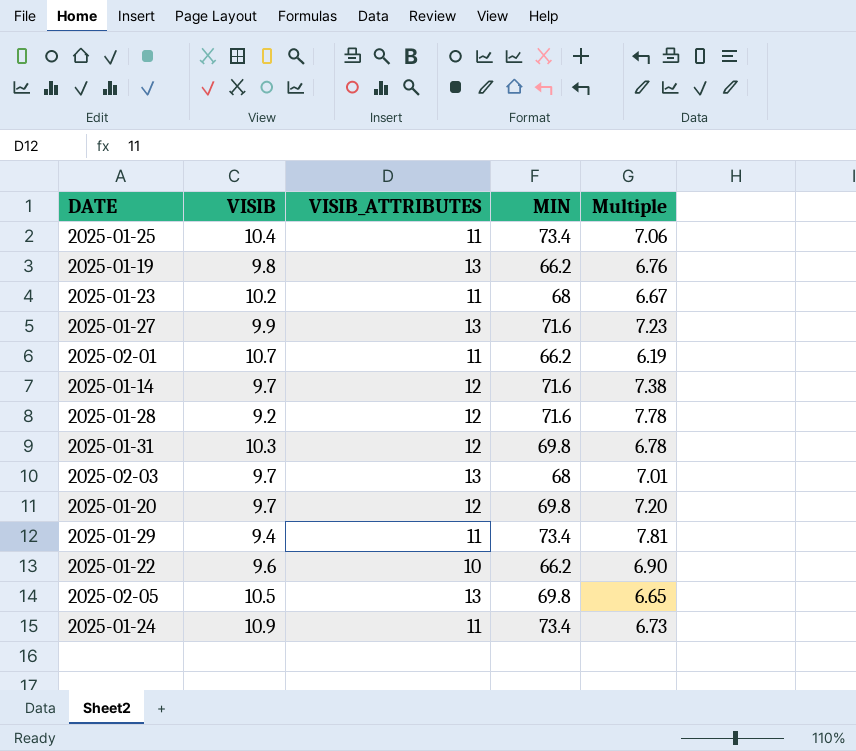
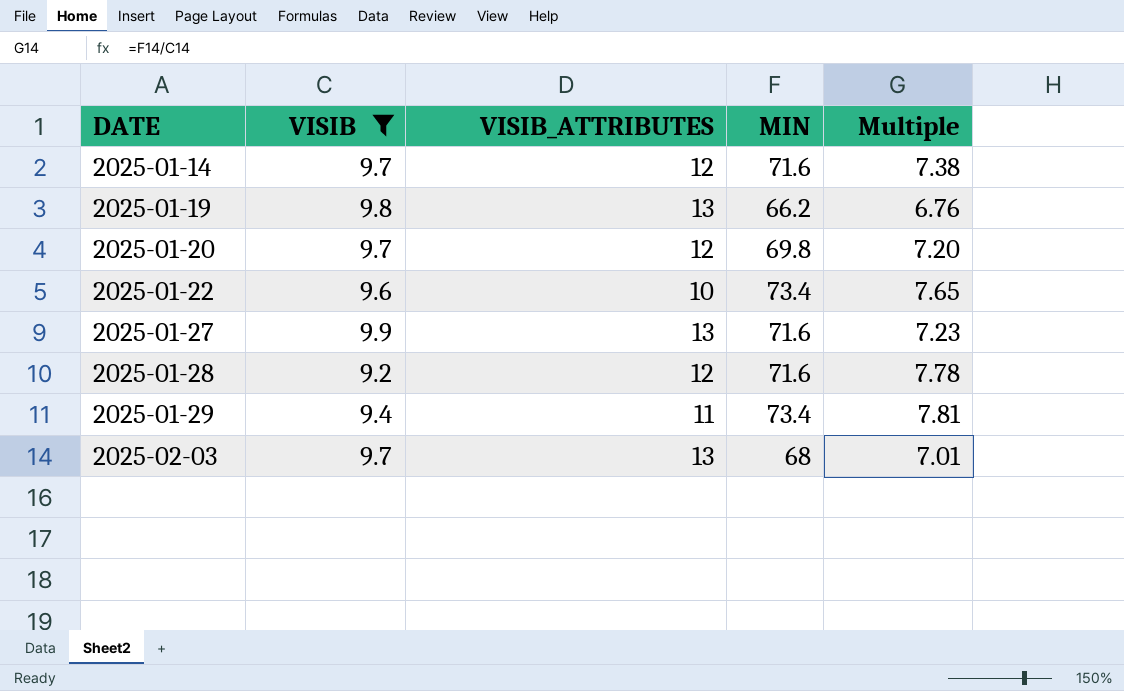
filter: none -> VISIB <= 9.9
row order: none -> DATE ascending
2025-01-22 | MIN: 66.2 -> 73.4
2025-01-22 | Multiple: 6.90 -> 7.65

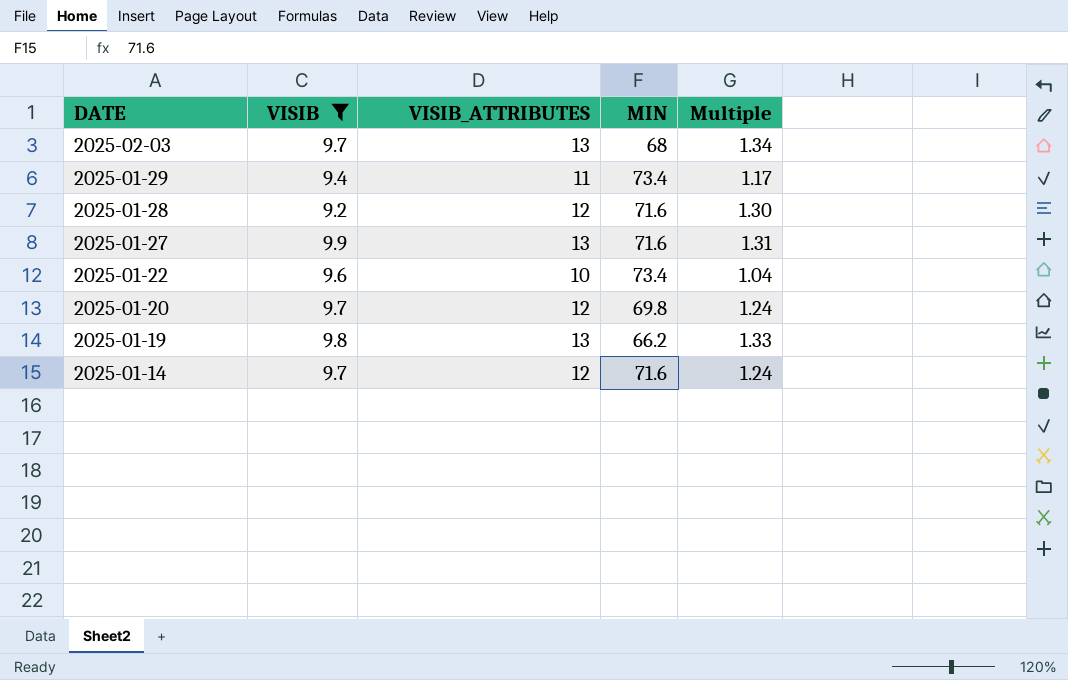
row order: DATE ascending -> DATE descending
column Multiple | formula: [MIN] / [VISIB] -> [VISIB_ATTRIBUTES] / [VISIB]

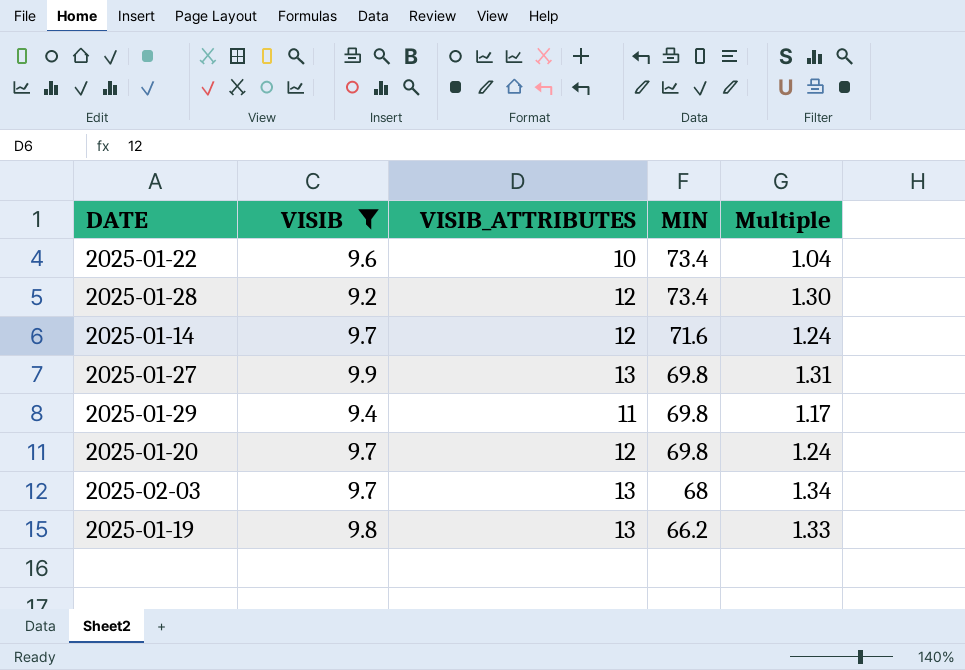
row order: DATE descending -> MIN descending
2025-01-28 | MIN: 71.6 -> 73.4
2025-01-27 | MIN: 71.6 -> 69.8
2025-01-29 | MIN: 73.4 -> 69.8

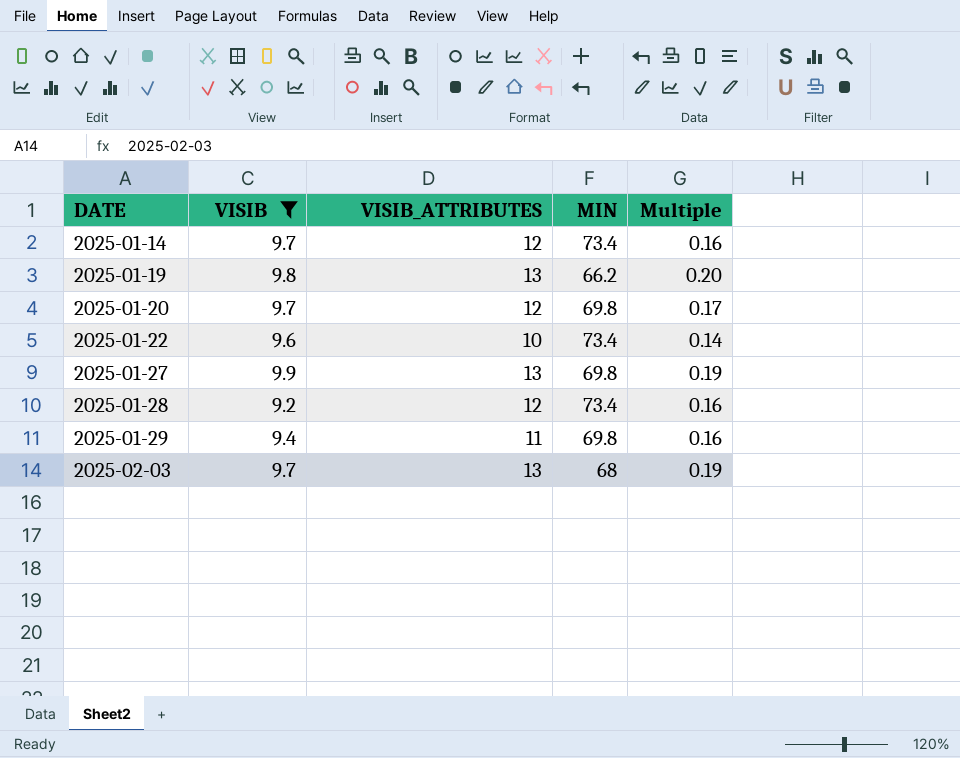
row order: MIN descending -> DATE ascending
column Multiple | formula: [VISIB_ATTRIBUTES] / [VISIB] -> [VISIB_ATTRIBUTES] / [MIN]
2025-01-14 | MIN: 71.6 -> 73.4

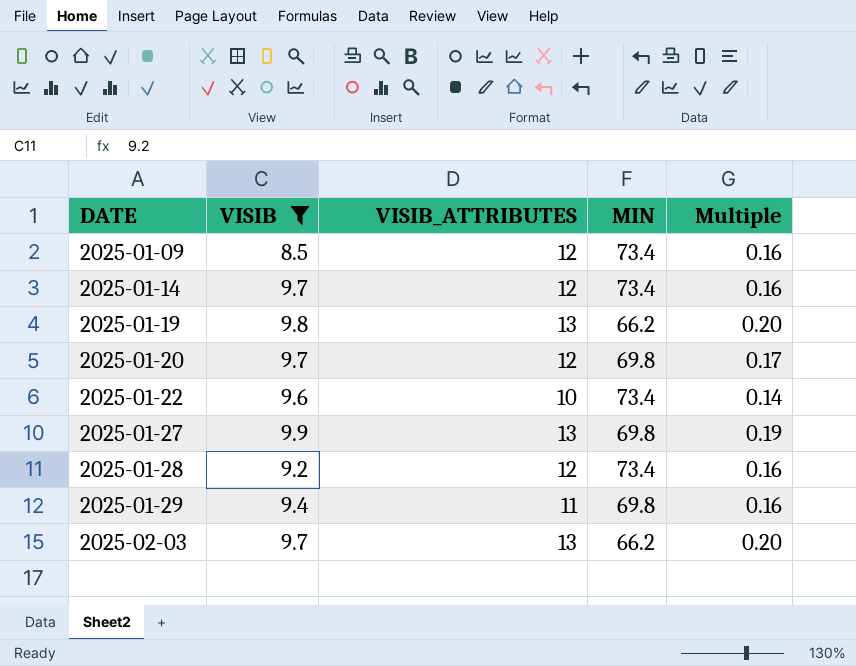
row 2025-01-09: none -> 8.5 | 12 | 73.4 | 0.16
2025-02-03 | MIN: 68 -> 66.2
2025-02-03 | Multiple: 0.19 -> 0.20

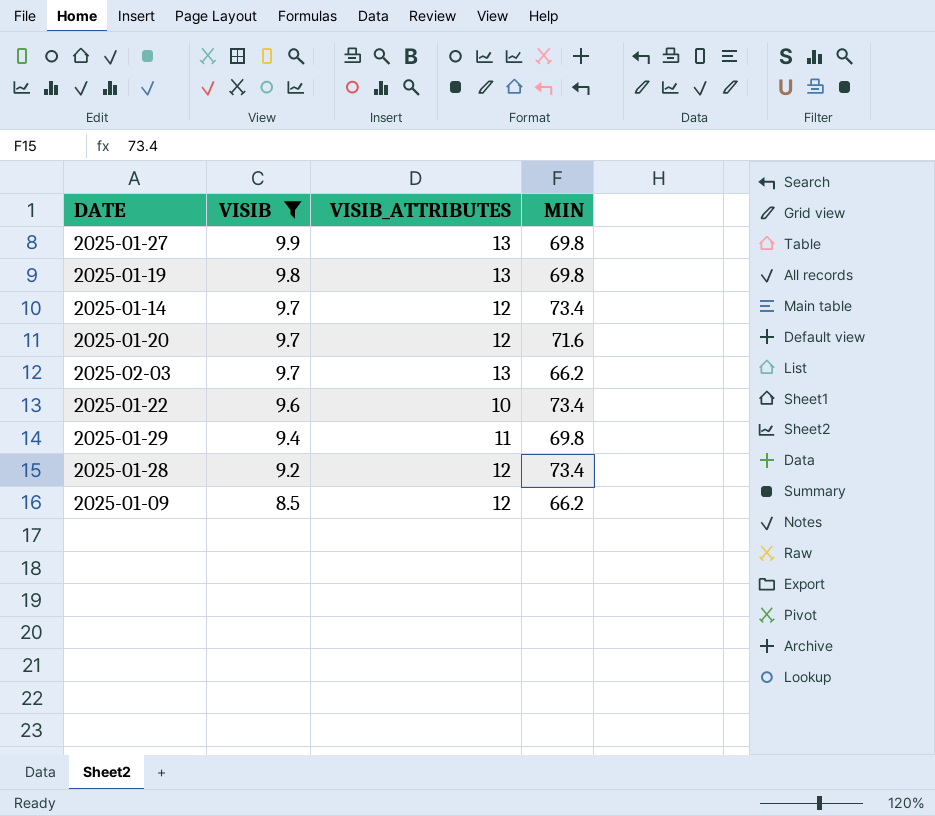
row order: DATE ascending -> VISIB descending
column Multiple | formula: [VISIB_ATTRIBUTES] / [MIN] -> none
2025-01-19 | MIN: 66.2 -> 69.8
2025-01-20 | MIN: 69.8 -> 71.6
2025-01-09 | MIN: 73.4 -> 66.2

